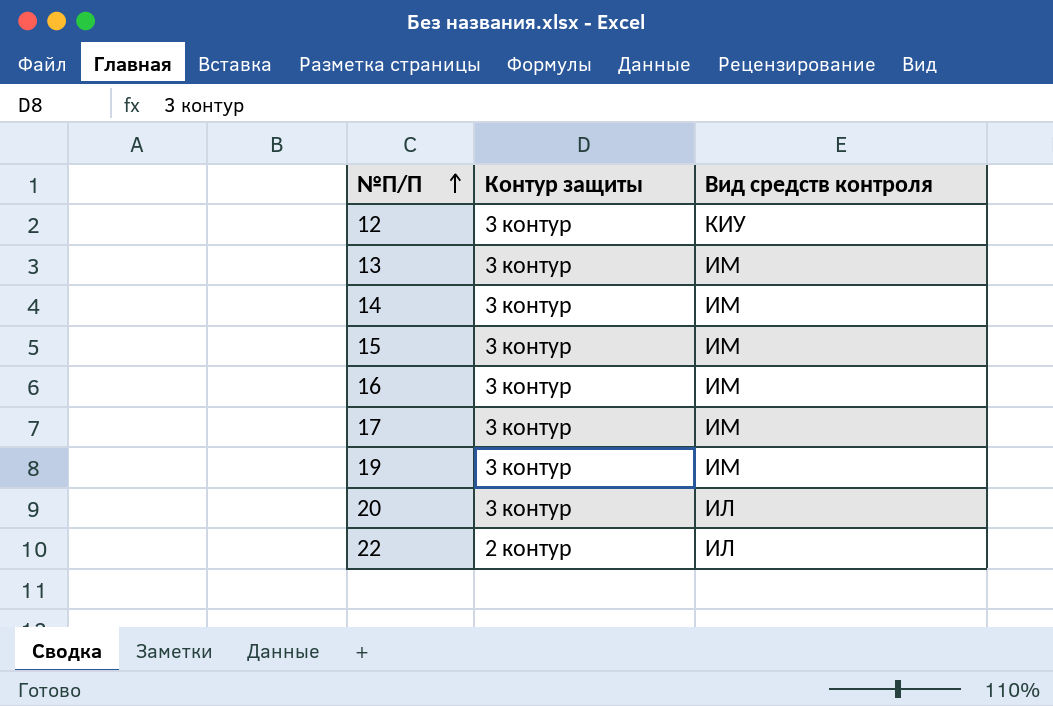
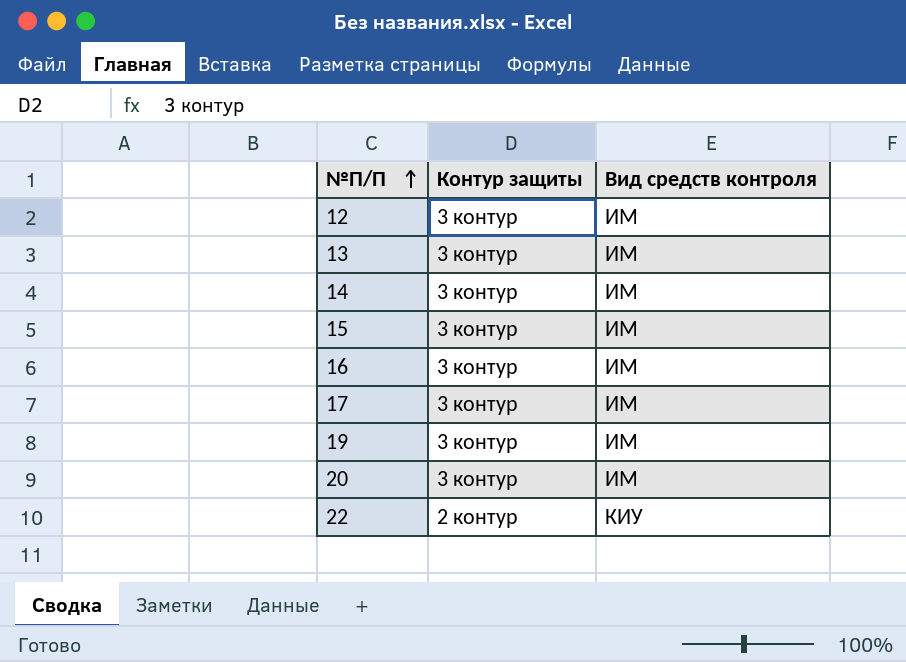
12 | Вид средств контроля: КИУ -> ИМ
20 | Вид средств контроля: ИЛ -> ИМ
22 | Вид средств контроля: ИЛ -> КИУ

